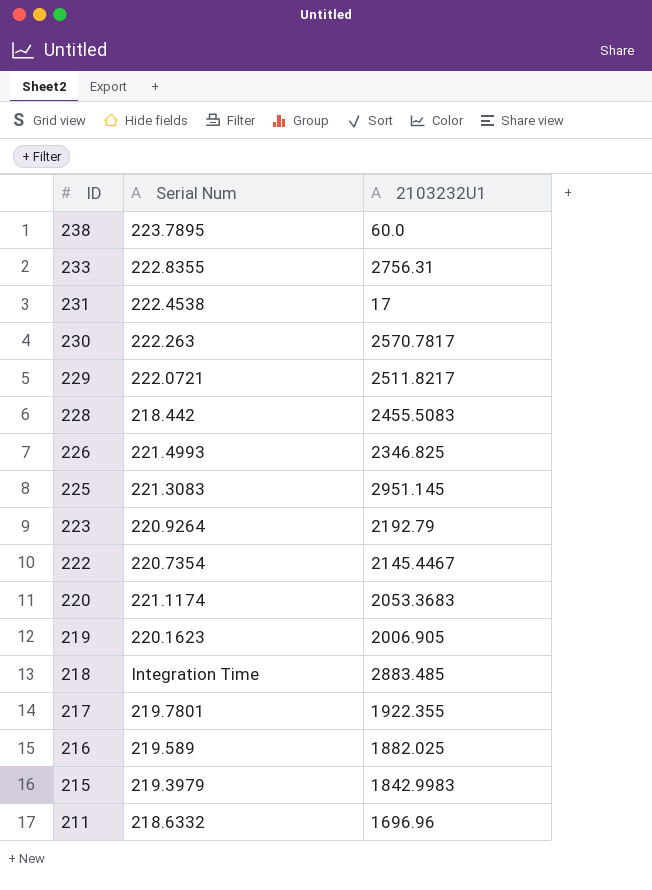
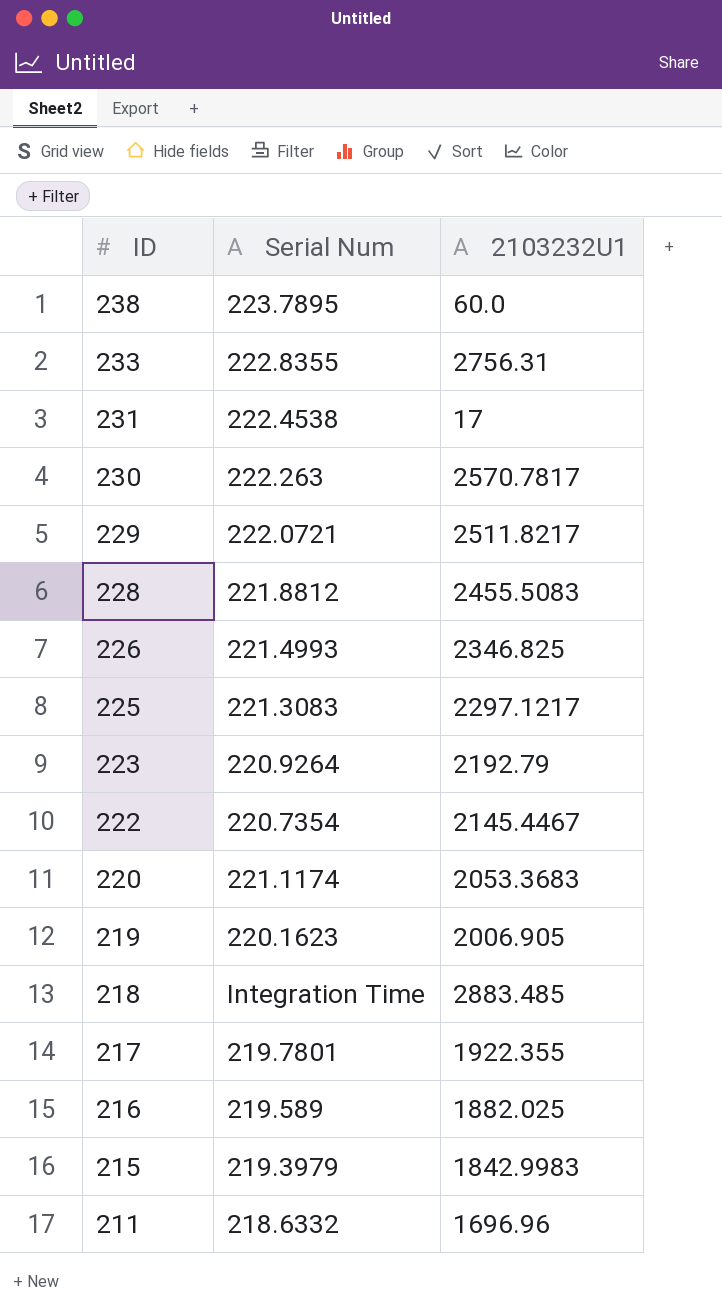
228 | Serial Num: 218.442 -> 221.8812
225 | 2103232U1: 2951.145 -> 2297.1217

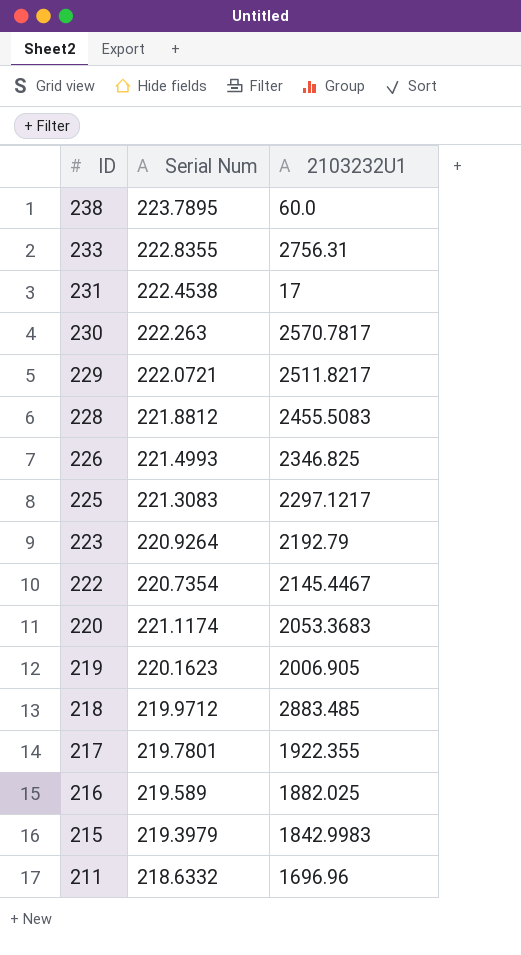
218 | Serial Num: Integration Time -> 219.9712

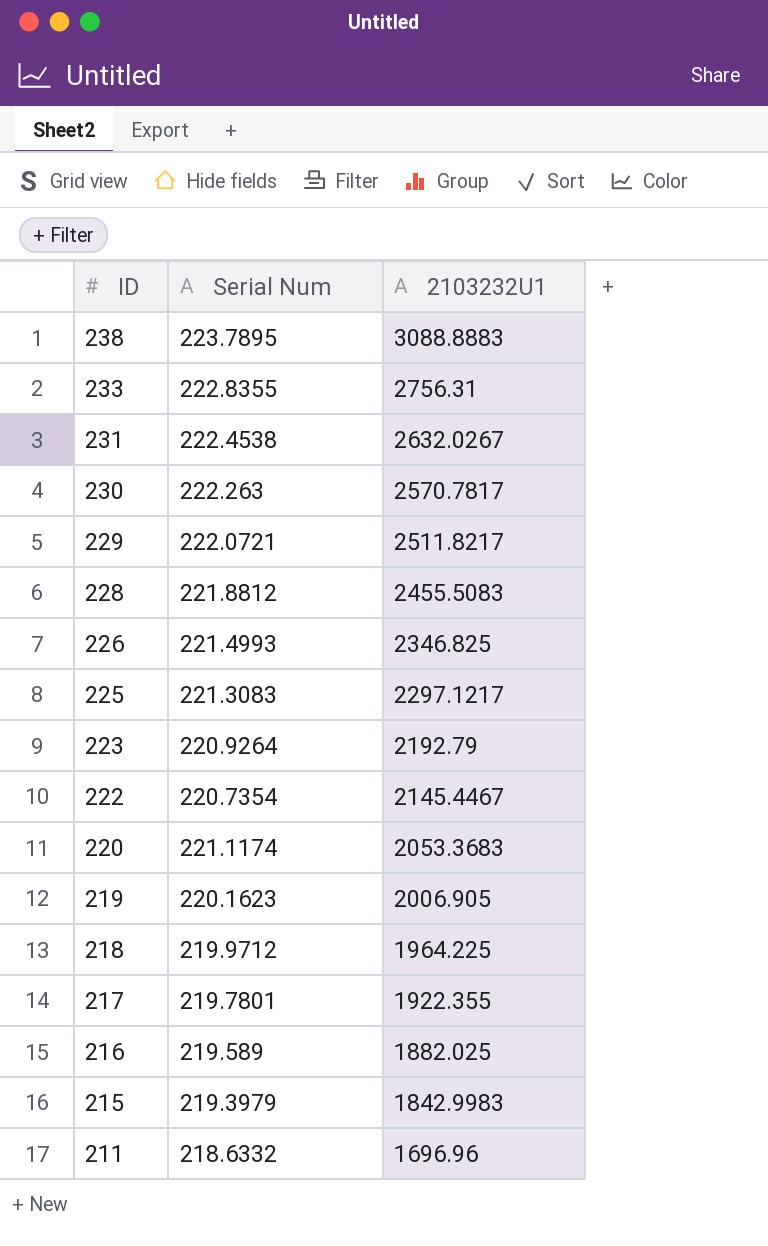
238 | 2103232U1: 60.0 -> 3088.8883
231 | 2103232U1: 17 -> 2632.0267
218 | 2103232U1: 2883.485 -> 1964.225

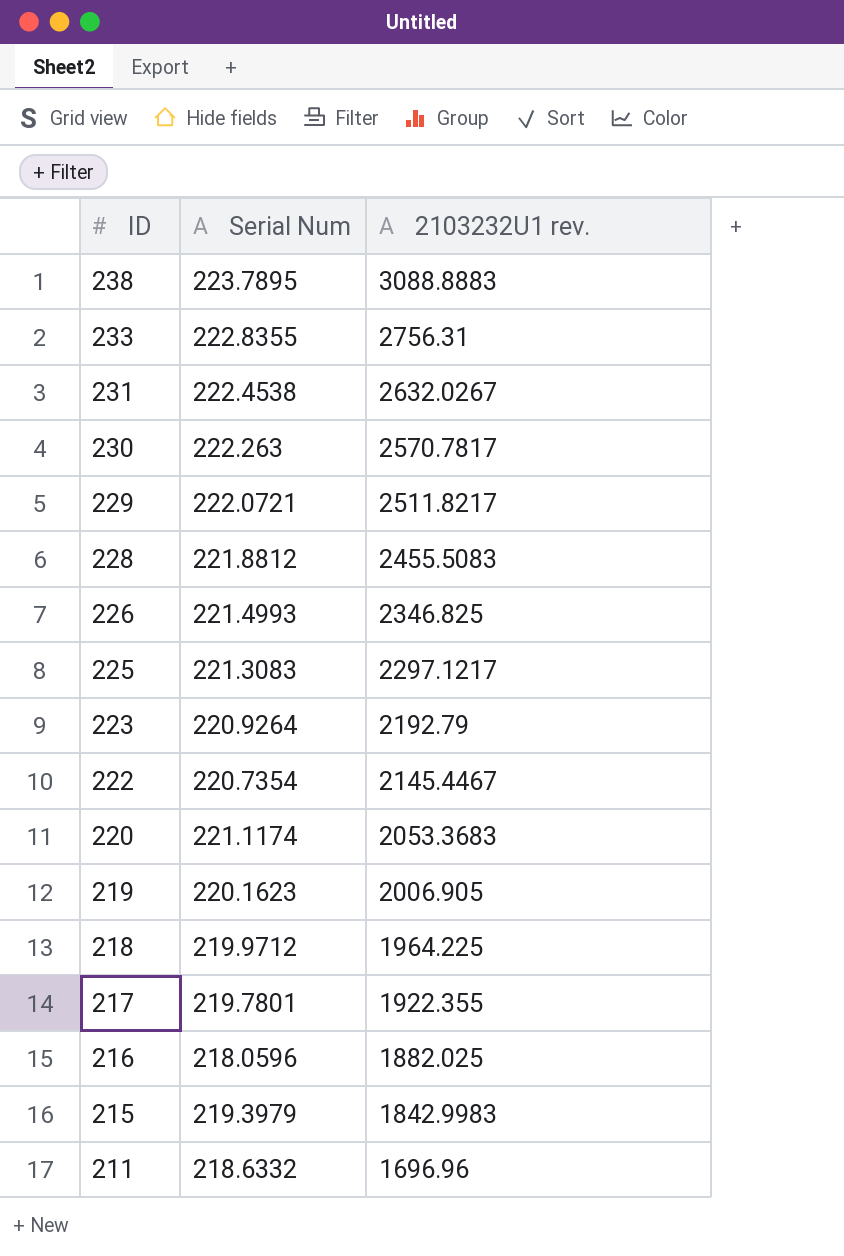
column name: 2103232U1 -> 2103232U1 rev.
216 | Serial Num: 219.589 -> 218.0596

